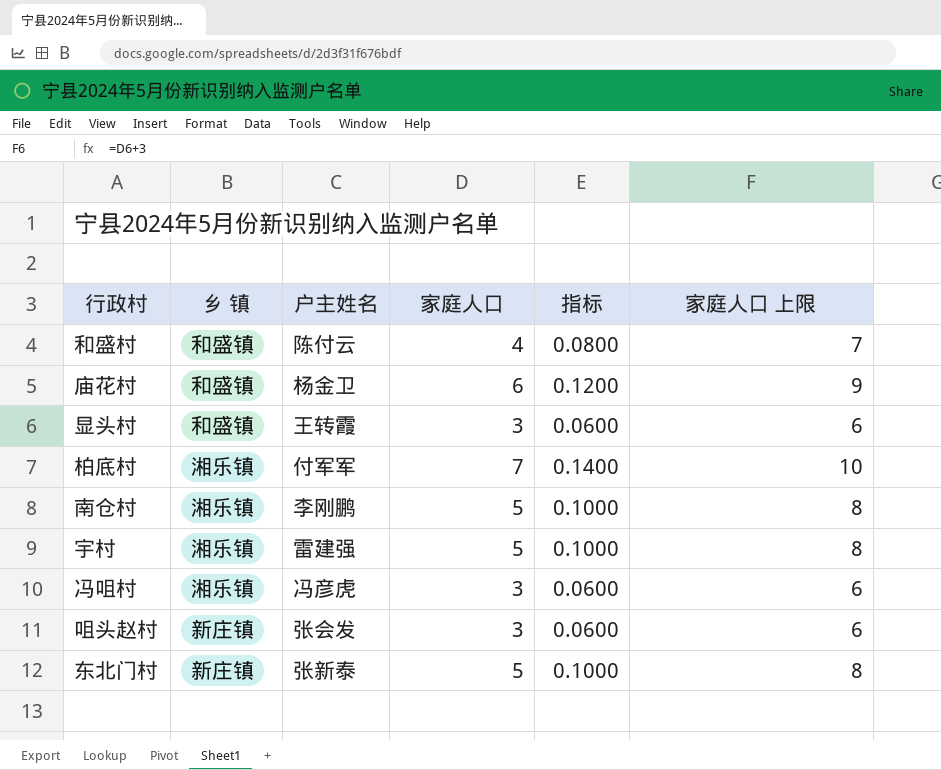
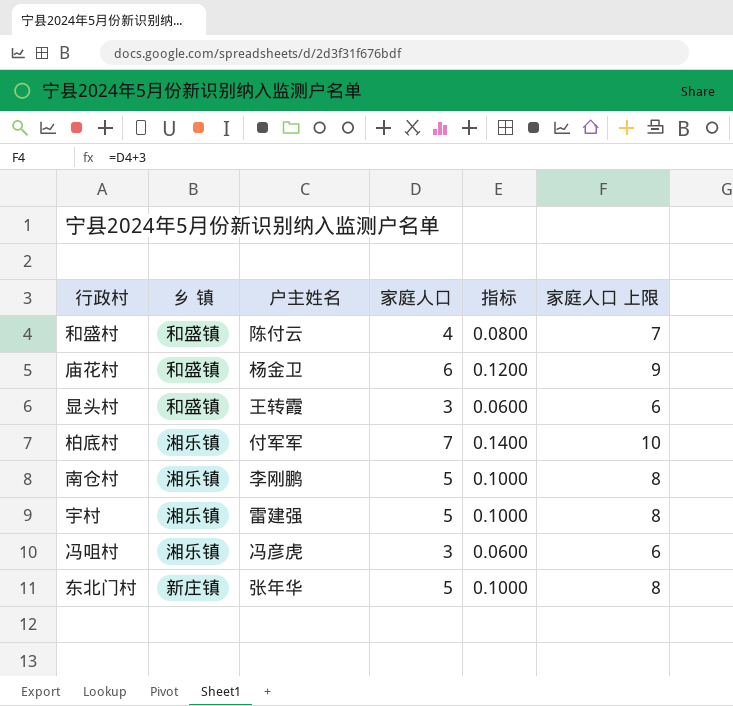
row 咀头赵村: 新庄镇 | 张会发 | 3 | 0.0600 | 6 -> none
东北门村 | 户主姓名: 张新泰 -> 张年华

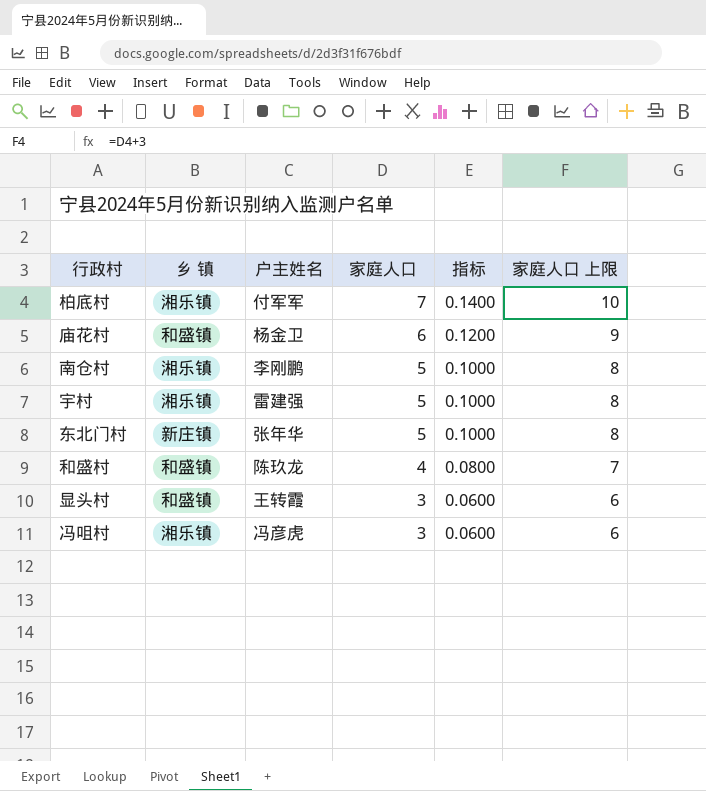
row order: none -> 家庭人口 descending
和盛村 | 户主姓名: 陈付云 -> 陈玖龙

